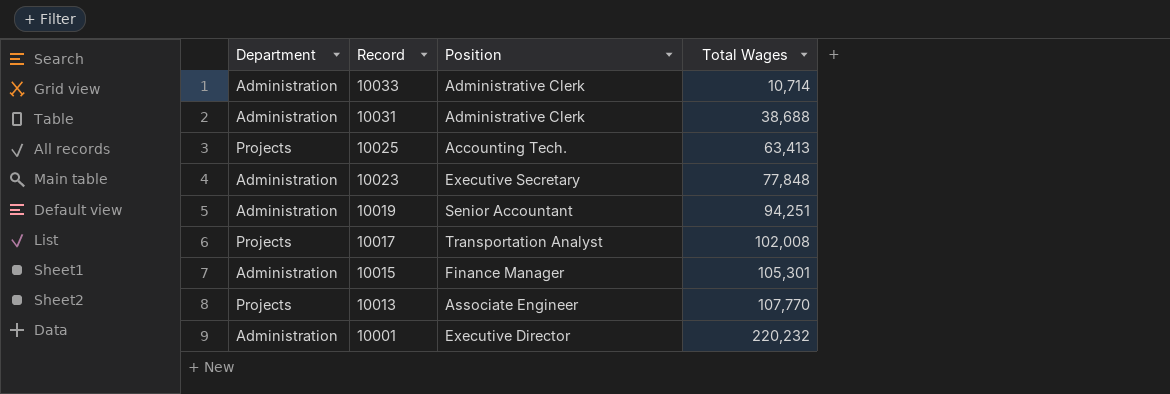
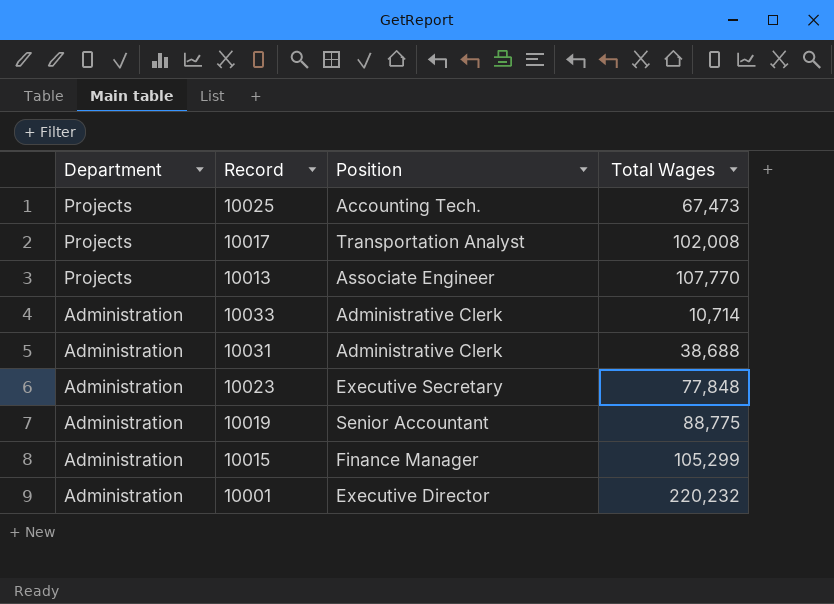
row order: Record descending -> Department descending
10025 | Total Wages: 63,413 -> 67,473
10019 | Total Wages: 94,251 -> 88,775
10015 | Total Wages: 105,301 -> 105,299

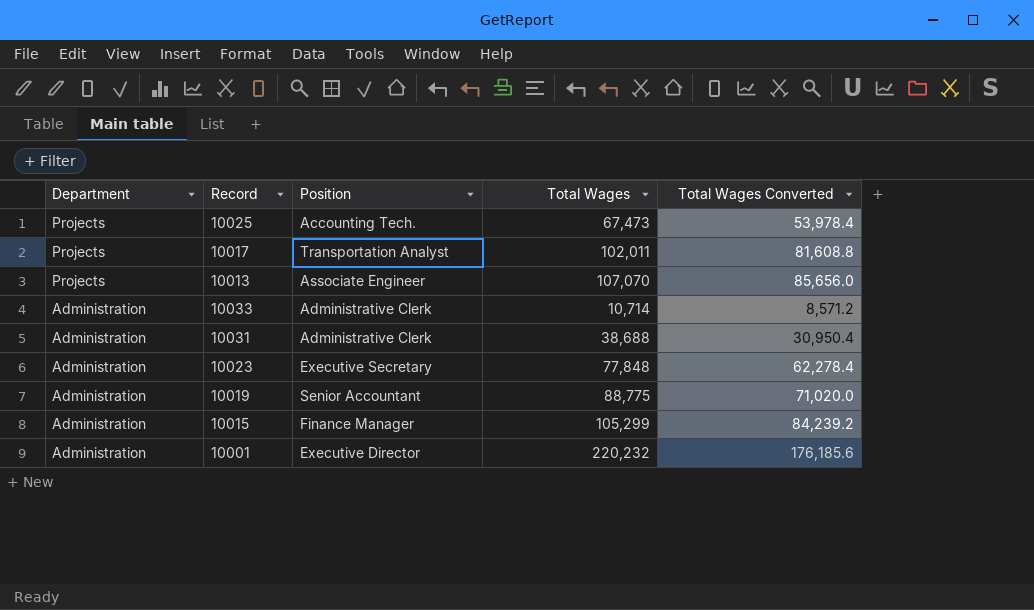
column Total Wages Converted | formula: none -> [Total Wages] * 0.8
10017 | Total Wages: 102,008 -> 102,011
10013 | Total Wages: 107,770 -> 107,070

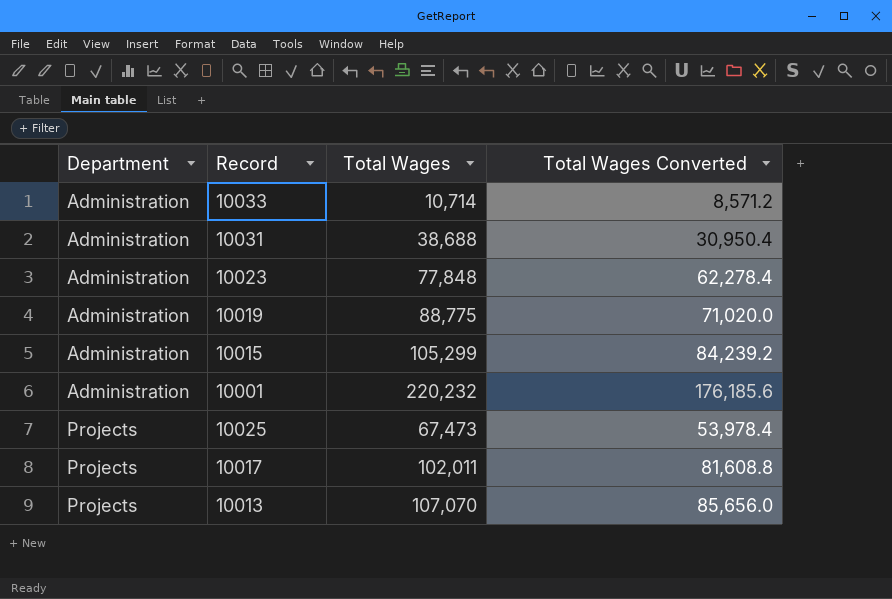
row order: Department descending -> Department ascending
column Position | position: 3 -> none

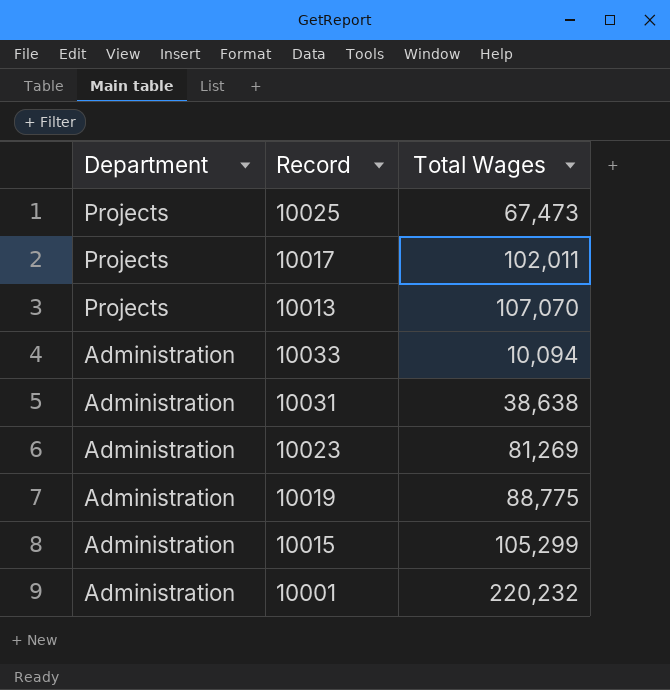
row order: Department ascending -> Department descending
column Total Wages Converted | formula: [Total Wages] * 0.8 -> none
10033 | Total Wages: 10,714 -> 10,094
10031 | Total Wages: 38,688 -> 38,638
10023 | Total Wages: 77,848 -> 81,269

